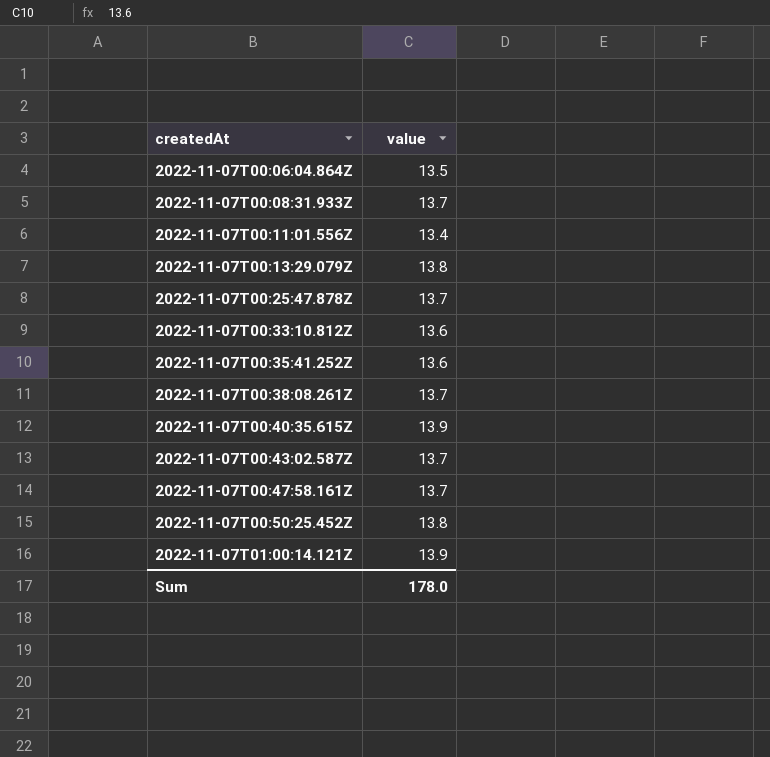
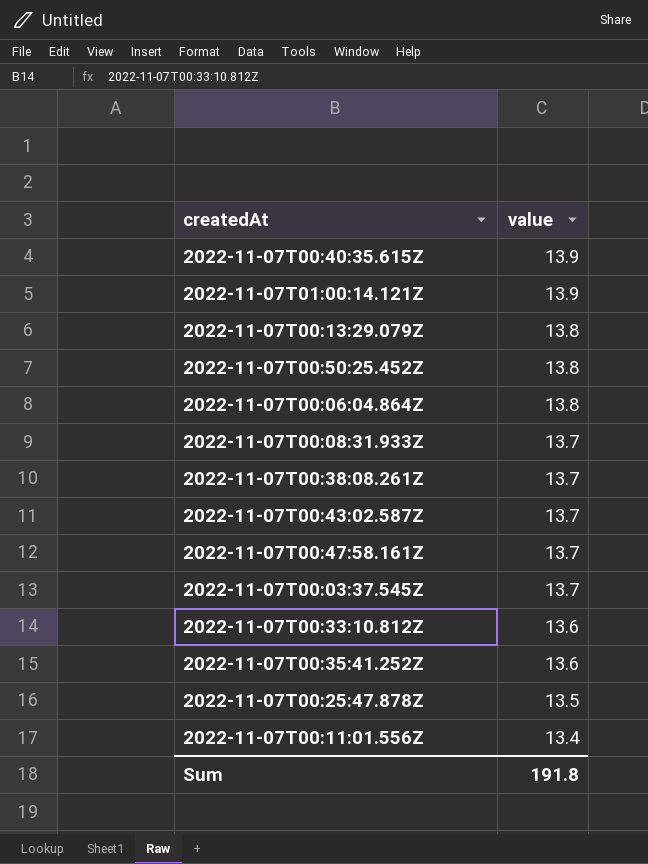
row order: createdAt ascending -> value descending
2022-11-07T00:06:04.864Z | value: 13.5 -> 13.8
row 2022-11-07T00:03:37.545Z: none -> 13.7
2022-11-07T00:25:47.878Z | value: 13.7 -> 13.5
Sum | value: 178.0 -> 191.8

